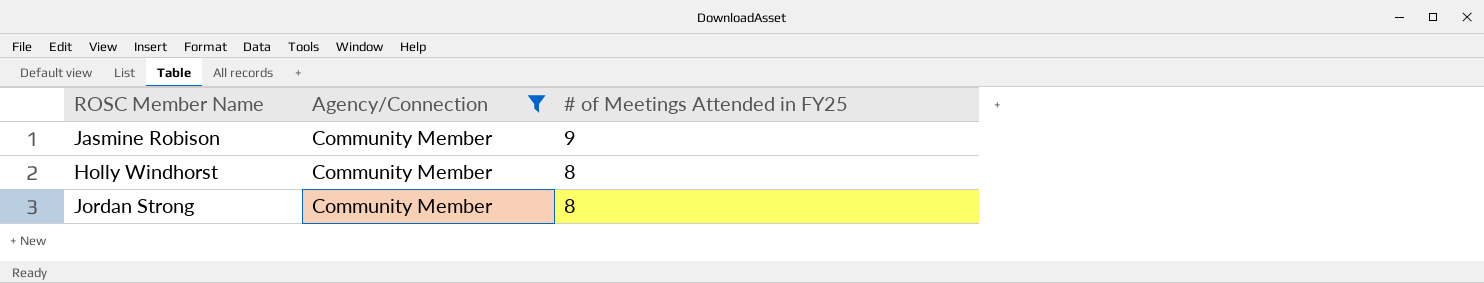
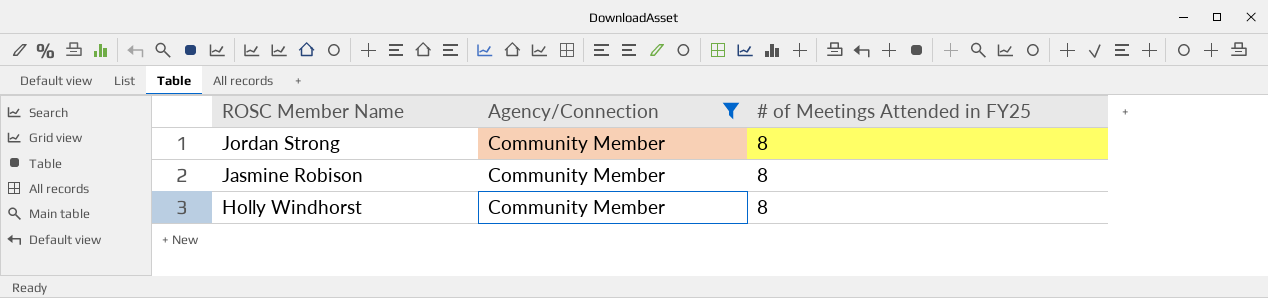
row order: # of Meetings Attended in FY25 descending -> ROSC Member Name descending
Jasmine Robison | # of Meetings Attended in FY25: 9 -> 8

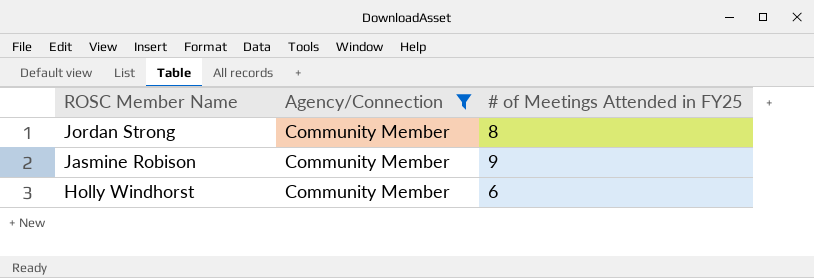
Jasmine Robison | # of Meetings Attended in FY25: 8 -> 9
Holly Windhorst | # of Meetings Attended in FY25: 8 -> 6

